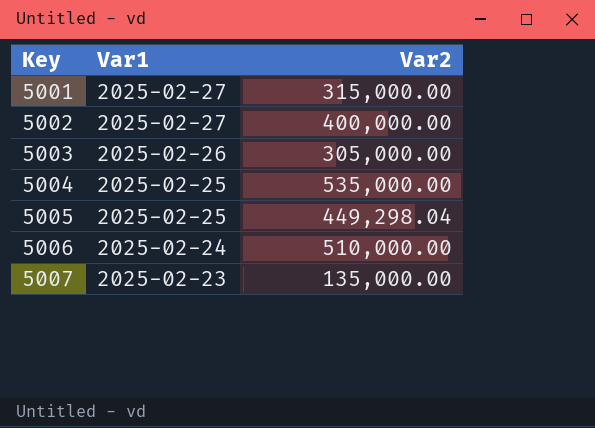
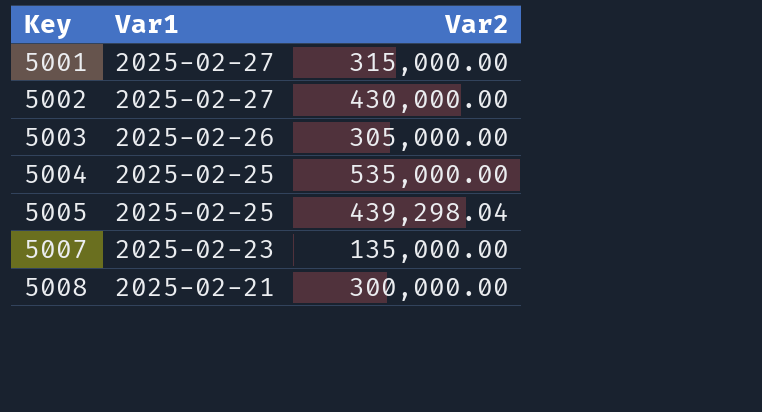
row 5006: 2025-02-24 | 510,000.00 -> none
5002 | Var2: 400,000.00 -> 430,000.00
5005 | Var2: 449,298.04 -> 439,298.04
row 5008: none -> 2025-02-21 | 300,000.00

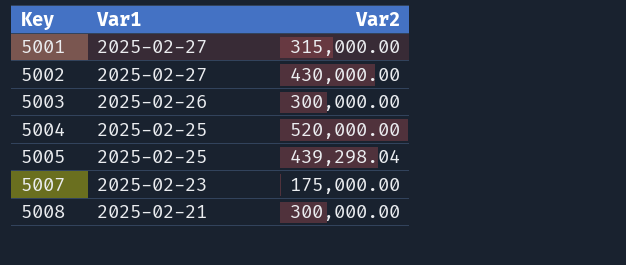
5003 | Var2: 305,000.00 -> 300,000.00
5004 | Var2: 535,000.00 -> 520,000.00
5007 | Var2: 135,000.00 -> 175,000.00

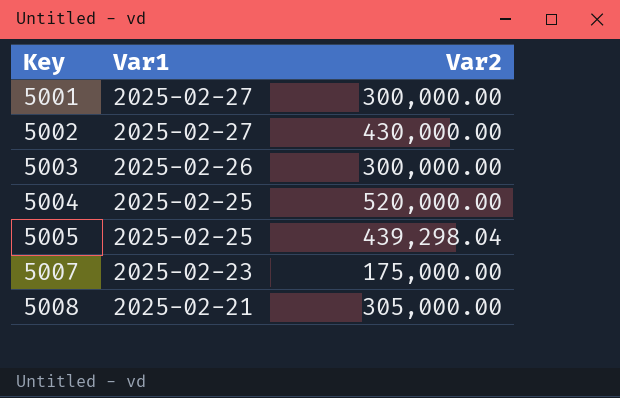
5001 | Var2: 315,000.00 -> 300,000.00
5008 | Var2: 300,000.00 -> 305,000.00

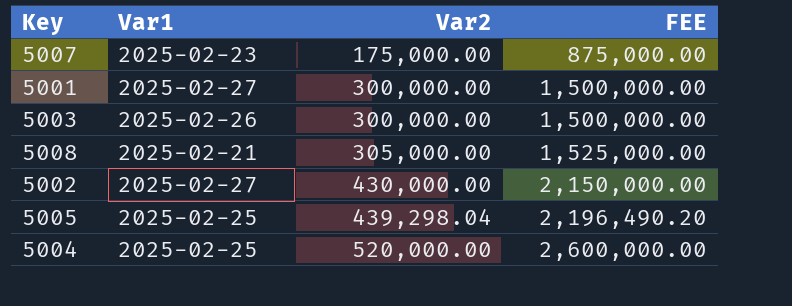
row order: Key ascending -> Var2 ascending
column FEE | formula: none -> [Var2] * 5

